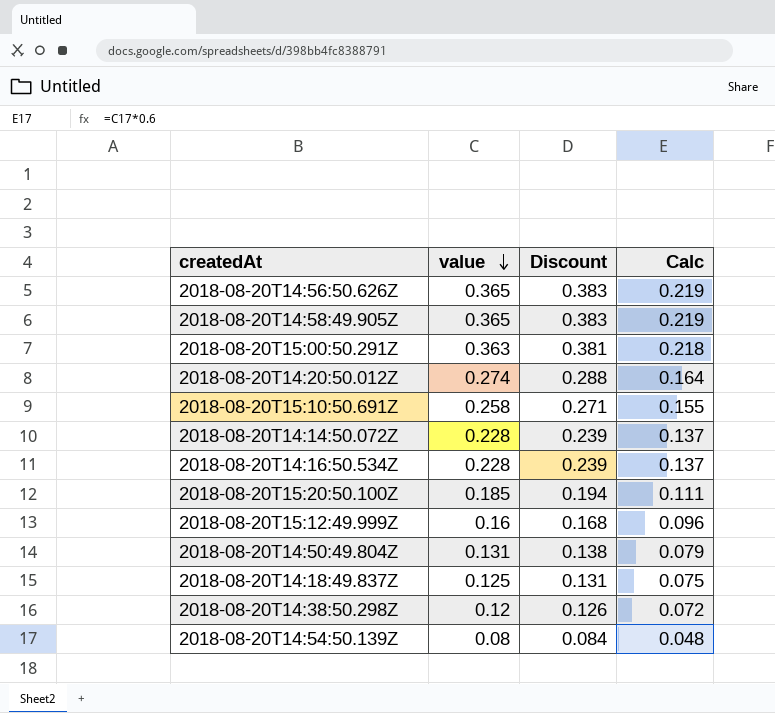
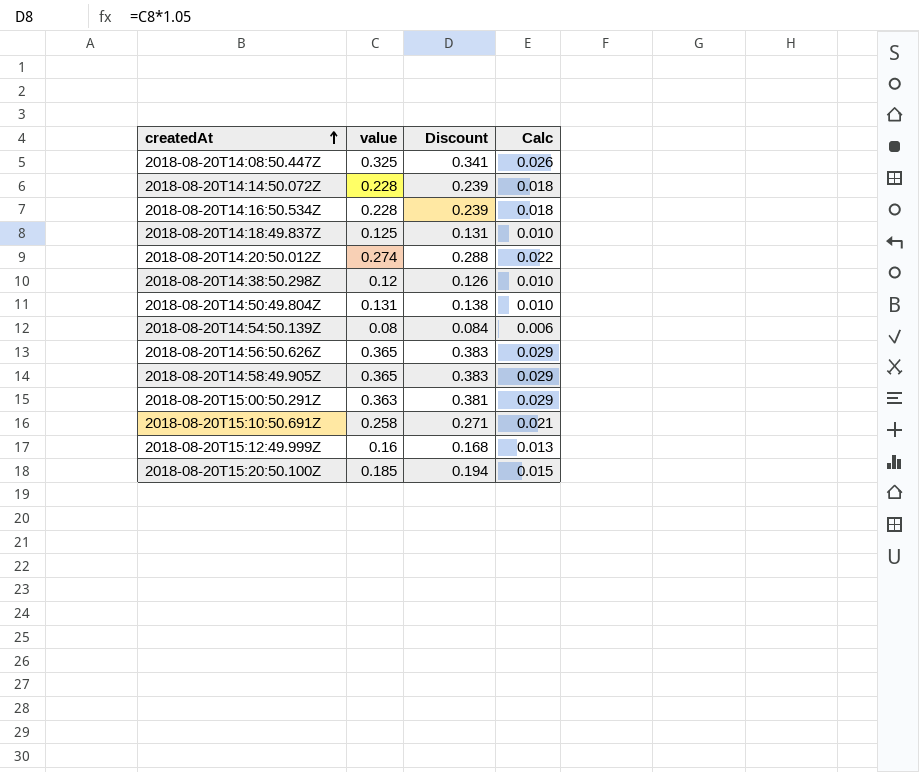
row order: value descending -> createdAt ascending
column Calc | formula: [value] * 0.6 -> [value] * 0.08
row 2018-08-20T14:08:50.447Z: none -> 0.325 | 0.341 | 0.026

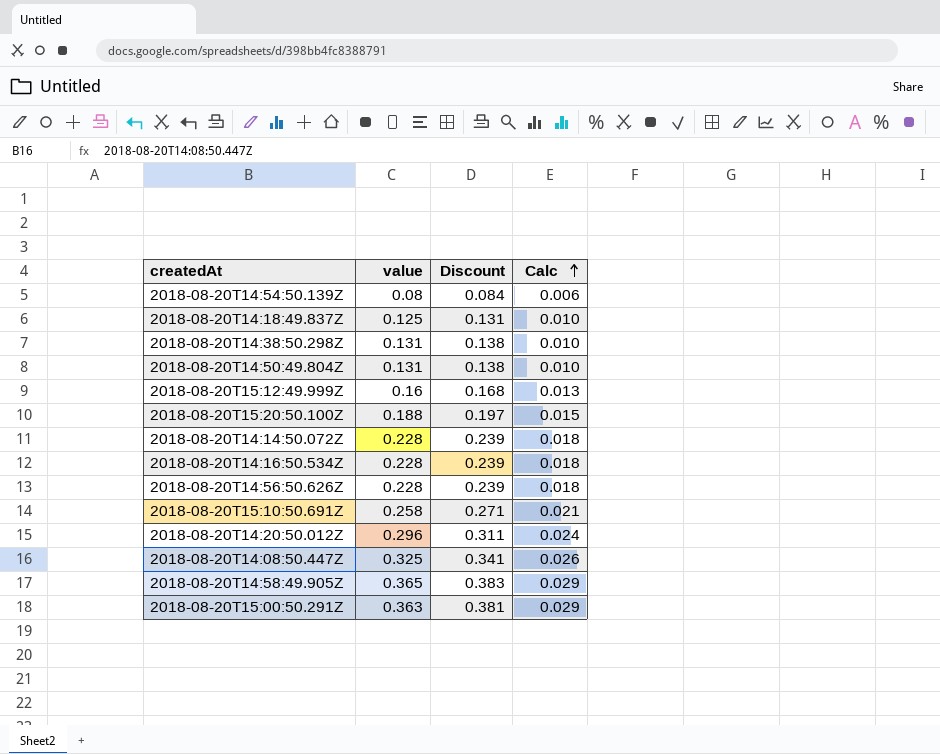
row order: createdAt ascending -> Calc ascending
2018-08-20T14:38:50.298Z | value: 0.12 -> 0.131
2018-08-20T14:38:50.298Z | Discount: 0.126 -> 0.138
2018-08-20T15:20:50.100Z | value: 0.185 -> 0.188
2018-08-20T15:20:50.100Z | Discount: 0.194 -> 0.197
2018-08-20T14:56:50.626Z | value: 0.365 -> 0.228
2018-08-20T14:56:50.626Z | Discount: 0.383 -> 0.239
2018-08-20T14:56:50.626Z | Calc: 0.029 -> 0.018
2018-08-20T14:20:50.012Z | value: 0.274 -> 0.296
2018-08-20T14:20:50.012Z | Discount: 0.288 -> 0.311
2018-08-20T14:20:50.012Z | Calc: 0.022 -> 0.024

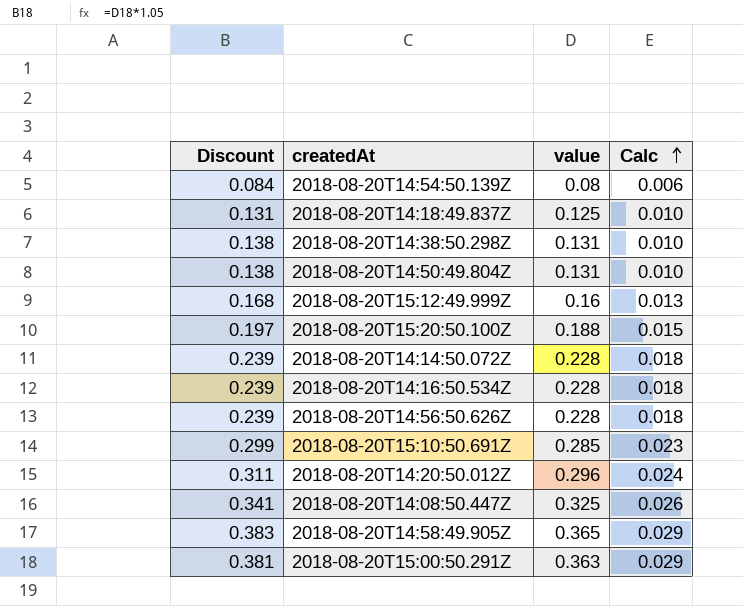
column Discount | position: 3 -> 1
2018-08-20T15:10:50.691Z | Discount: 0.271 -> 0.299
2018-08-20T15:10:50.691Z | value: 0.258 -> 0.285
2018-08-20T15:10:50.691Z | Calc: 0.021 -> 0.023

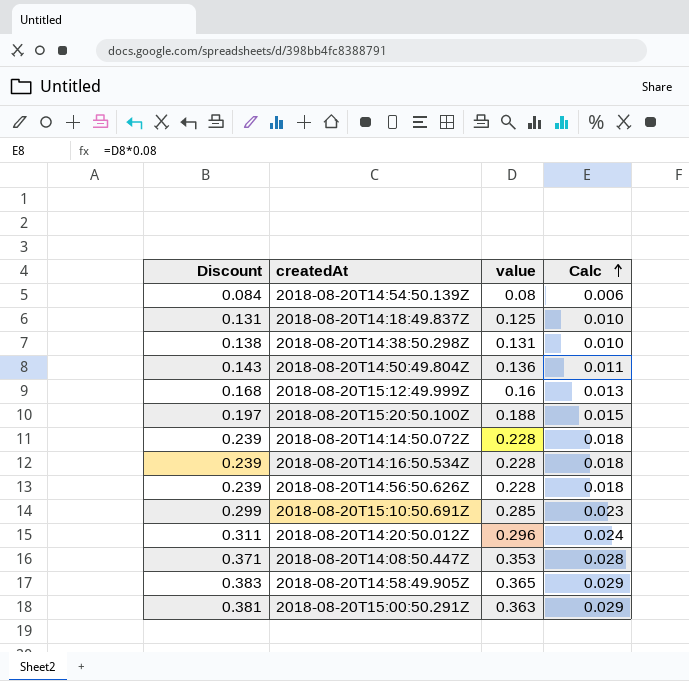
2018-08-20T14:50:49.804Z | Discount: 0.138 -> 0.143
2018-08-20T14:50:49.804Z | value: 0.131 -> 0.136
2018-08-20T14:50:49.804Z | Calc: 0.010 -> 0.011
2018-08-20T14:08:50.447Z | Discount: 0.341 -> 0.371
2018-08-20T14:08:50.447Z | value: 0.325 -> 0.353
2018-08-20T14:08:50.447Z | Calc: 0.026 -> 0.028

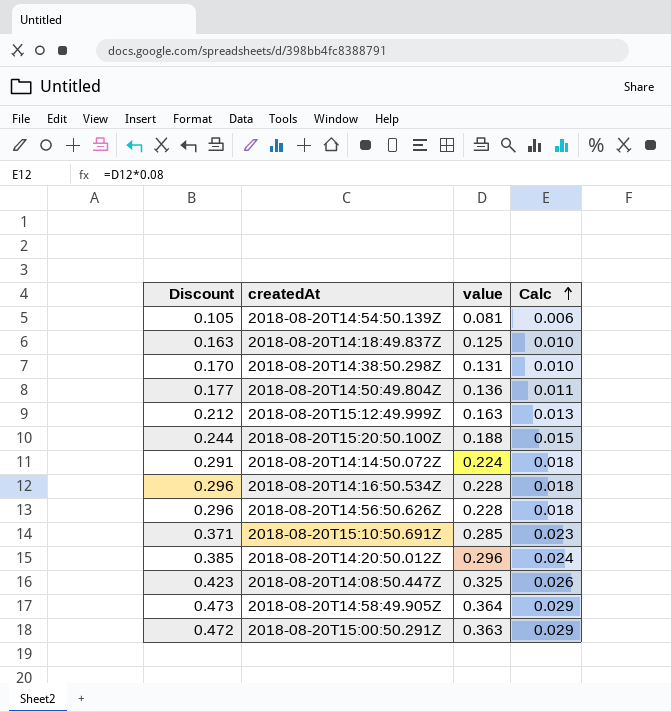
column Discount | formula: [value] * 1.05 -> [value] * 1.3
2018-08-20T14:54:50.139Z | value: 0.08 -> 0.081
2018-08-20T15:12:49.999Z | value: 0.16 -> 0.163
2018-08-20T14:14:50.072Z | value: 0.228 -> 0.224
2018-08-20T14:08:50.447Z | value: 0.353 -> 0.325
2018-08-20T14:08:50.447Z | Calc: 0.028 -> 0.026
2018-08-20T14:58:49.905Z | value: 0.365 -> 0.364

